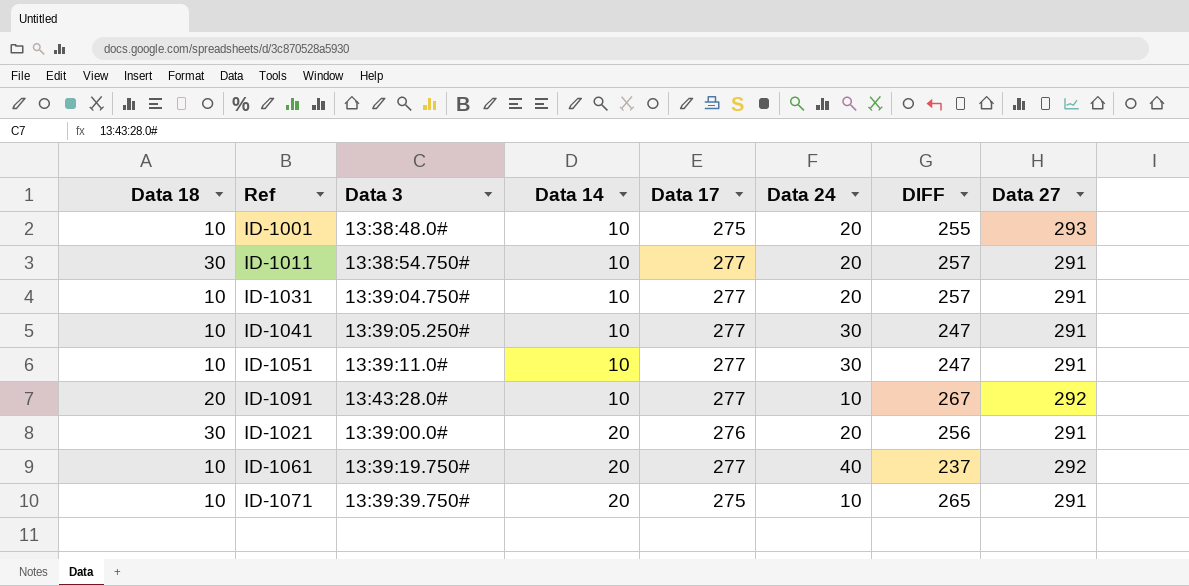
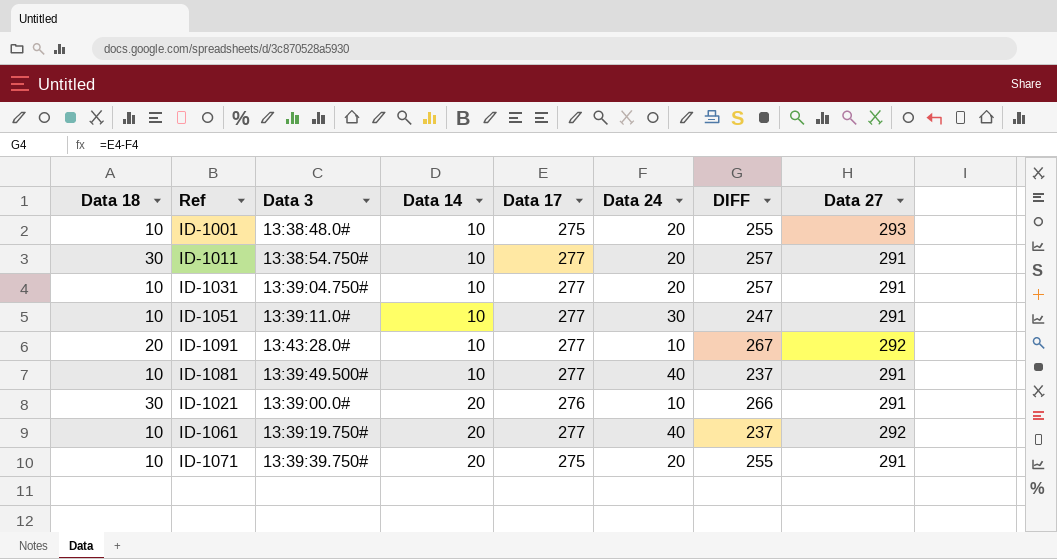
row ID-1041: 10 | 13:39:05.250# | 10 | 277 | 30 | 247 | 291 -> none
row ID-1081: none -> 10 | 13:39:49.500# | 10 | 277 | 40 | 237 | 291
ID-1021 | Data 24: 20 -> 10
ID-1021 | DIFF: 256 -> 266
ID-1071 | Data 24: 10 -> 20
ID-1071 | DIFF: 265 -> 255

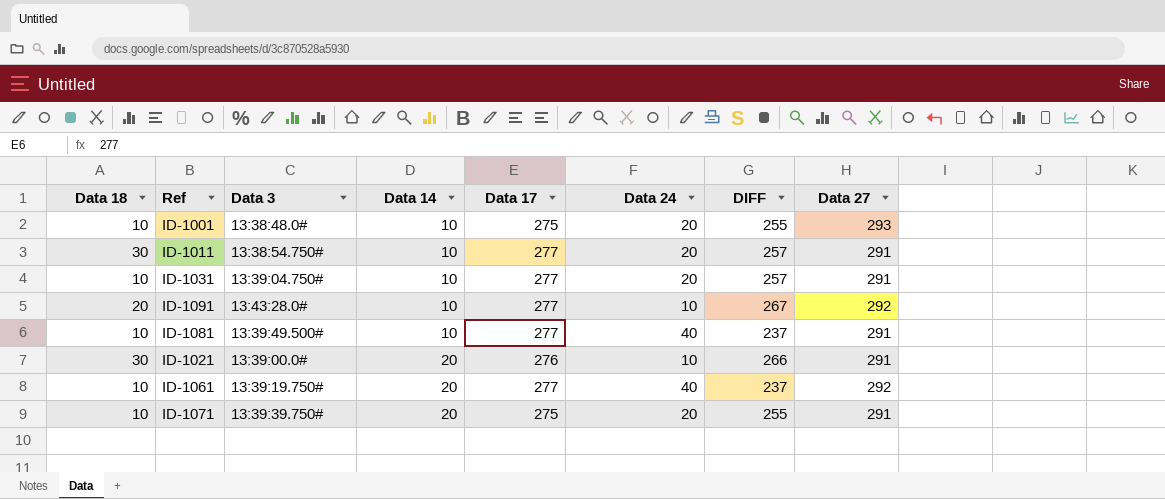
row ID-1051: 10 | 13:39:11.0# | 10 | 277 | 30 | 247 | 291 -> none

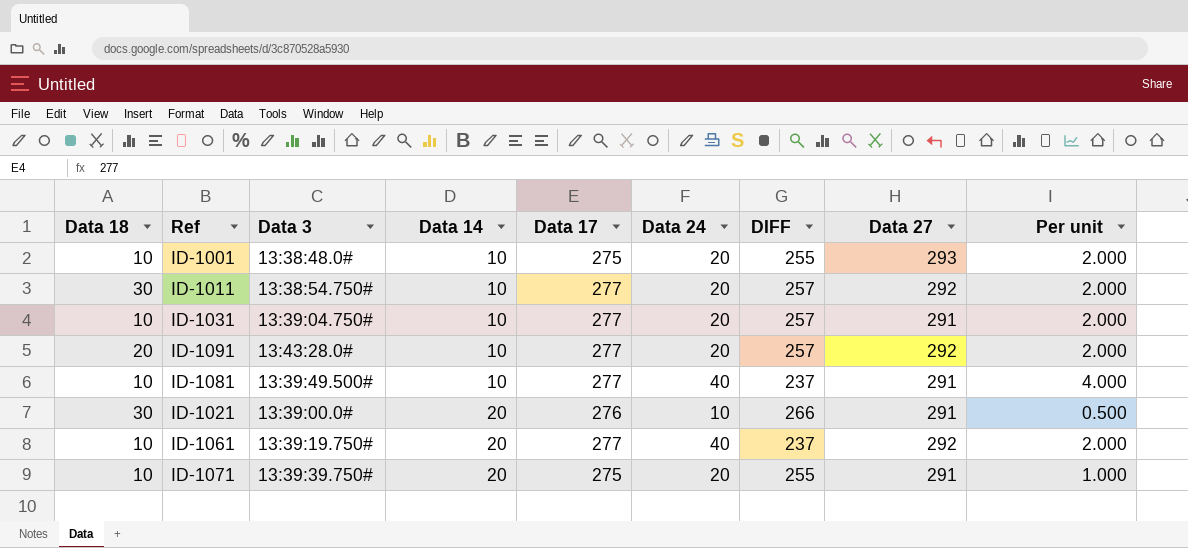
column Per unit | formula: none -> [Data 24] / [Data 14]
ID-1011 | Data 27: 291 -> 292
ID-1091 | Data 24: 10 -> 20
ID-1091 | DIFF: 267 -> 257

